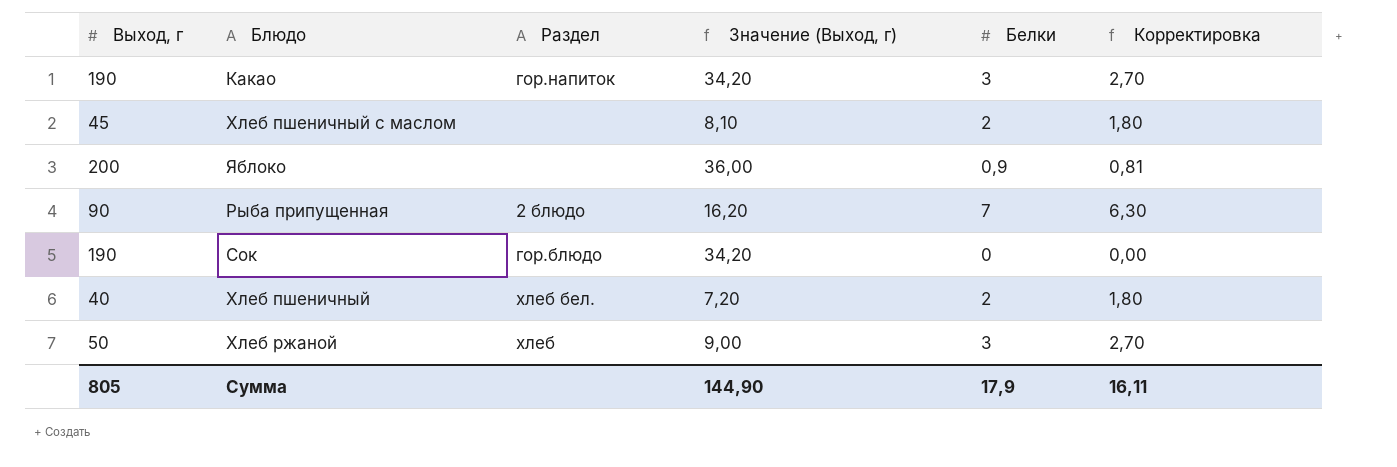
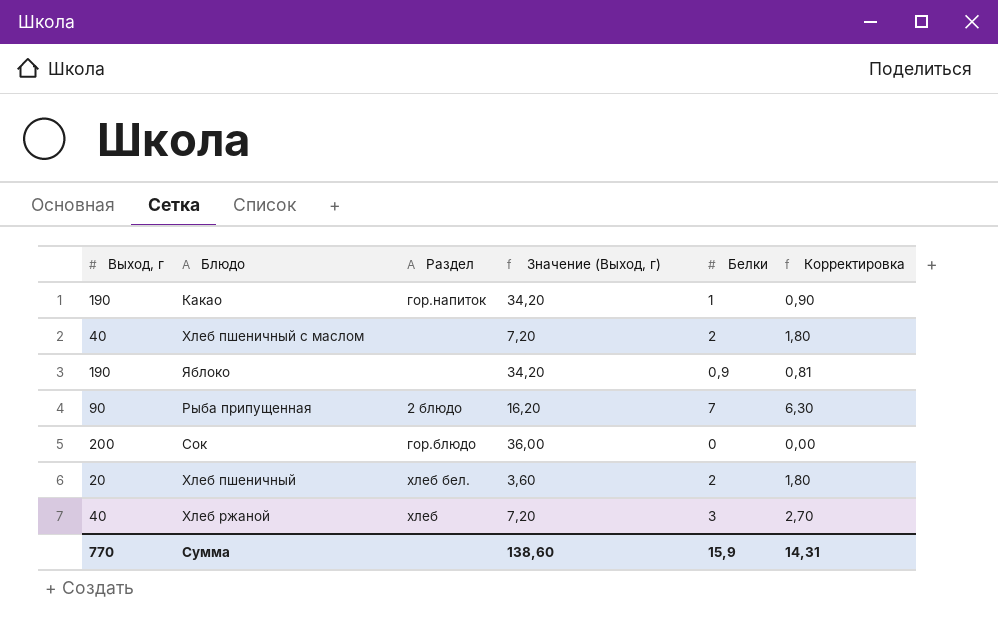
Какао | Белки: 3 -> 1
Какао | Корректировка: 2,70 -> 0,90
Хлеб пшеничный с маслом | Выход, г: 45 -> 40
Хлеб пшеничный с маслом | Значение (Выход, г): 8,10 -> 7,20
Яблоко | Выход, г: 200 -> 190
Яблоко | Значение (Выход, г): 36,00 -> 34,20
Сок | Выход, г: 190 -> 200
Сок | Значение (Выход, г): 34,20 -> 36,00
Хлеб пшеничный | Выход, г: 40 -> 20
Хлеб пшеничный | Значение (Выход, г): 7,20 -> 3,60
Хлеб ржаной | Выход, г: 50 -> 40
Хлеб ржаной | Значение (Выход, г): 9,00 -> 7,20
Сумма | Выход, г: 805 -> 770
Сумма | Значение (Выход, г): 144,90 -> 138,60
Сумма | Белки: 17,9 -> 15,9
Сумма | Корректировка: 16,11 -> 14,31

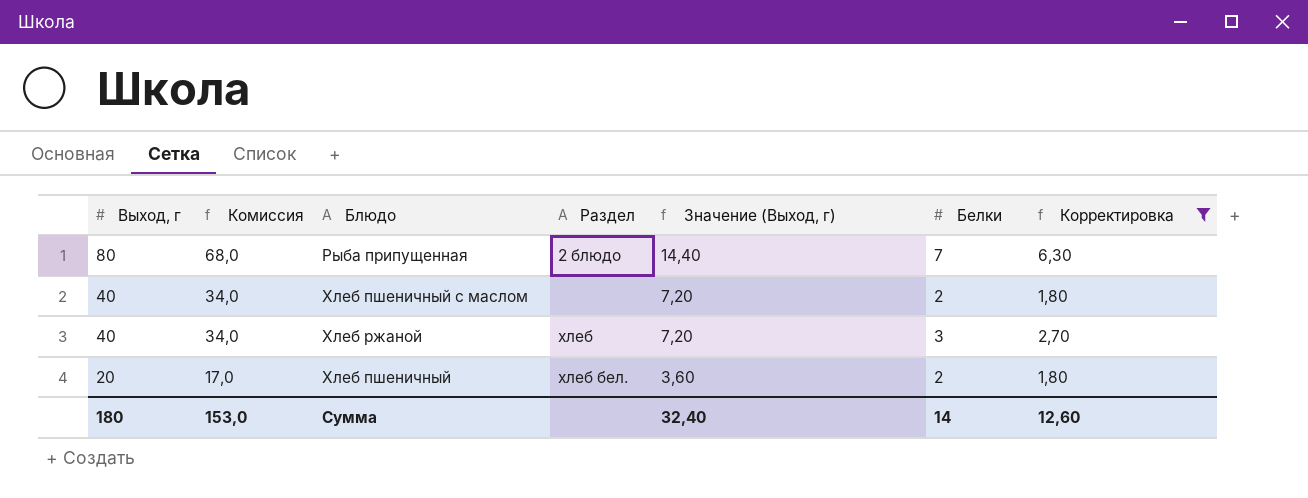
filter: none -> Корректировка >= 1,80
row order: none -> Выход, г descending
column Комиссия | formula: none -> [Выход, г] * 0,85
Рыба припущенная | Выход, г: 90 -> 80
Рыба припущенная | Значение (Выход, г): 16,20 -> 14,40
Сумма | Выход, г: 770 -> 180
Сумма | Значение (Выход, г): 138,60 -> 32,40
Сумма | Белки: 15,9 -> 14
Сумма | Корректировка: 14,31 -> 12,60

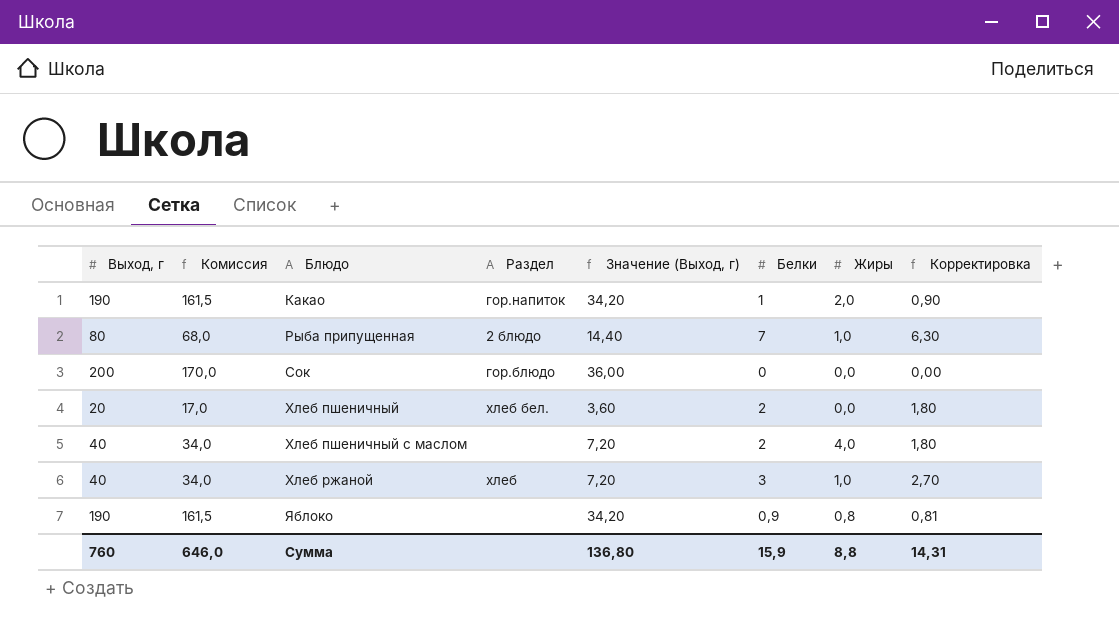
filter: Корректировка >= 1,80 -> none
row order: Выход, г descending -> Блюдо ascending
column Жиры | position: none -> 7
Сумма | Выход, г: 180 -> 760
Сумма | Комиссия: 153,0 -> 646,0
Сумма | Значение (Выход, г): 32,40 -> 136,80
Сумма | Белки: 14 -> 15,9
Сумма | Корректировка: 12,60 -> 14,31

